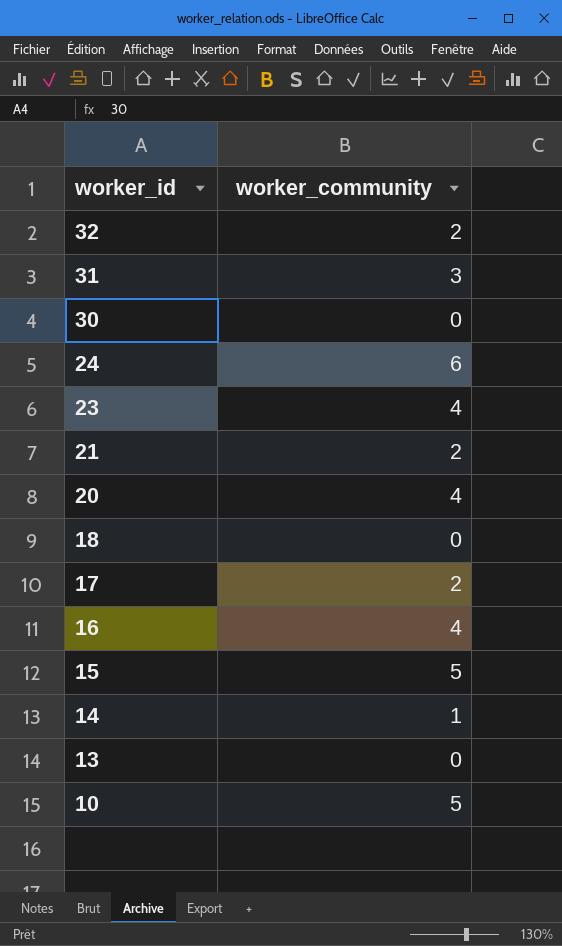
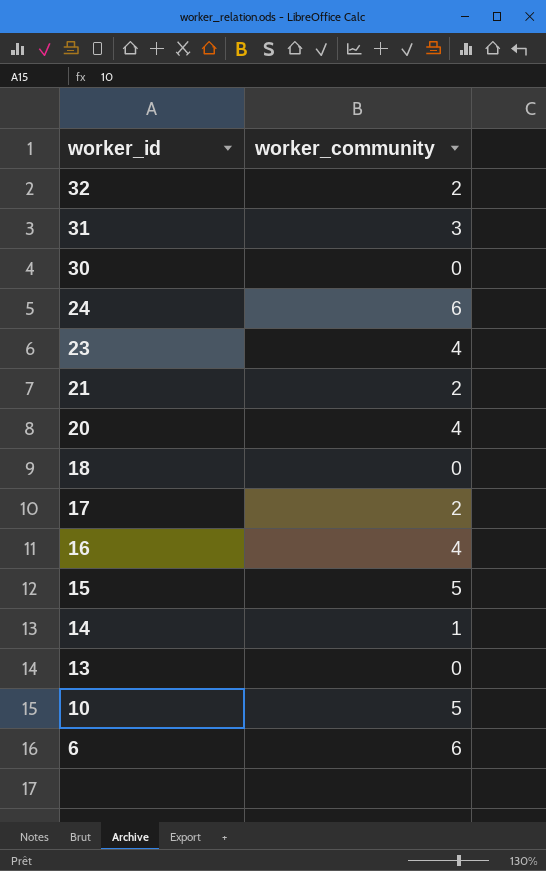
row 6: none -> 6

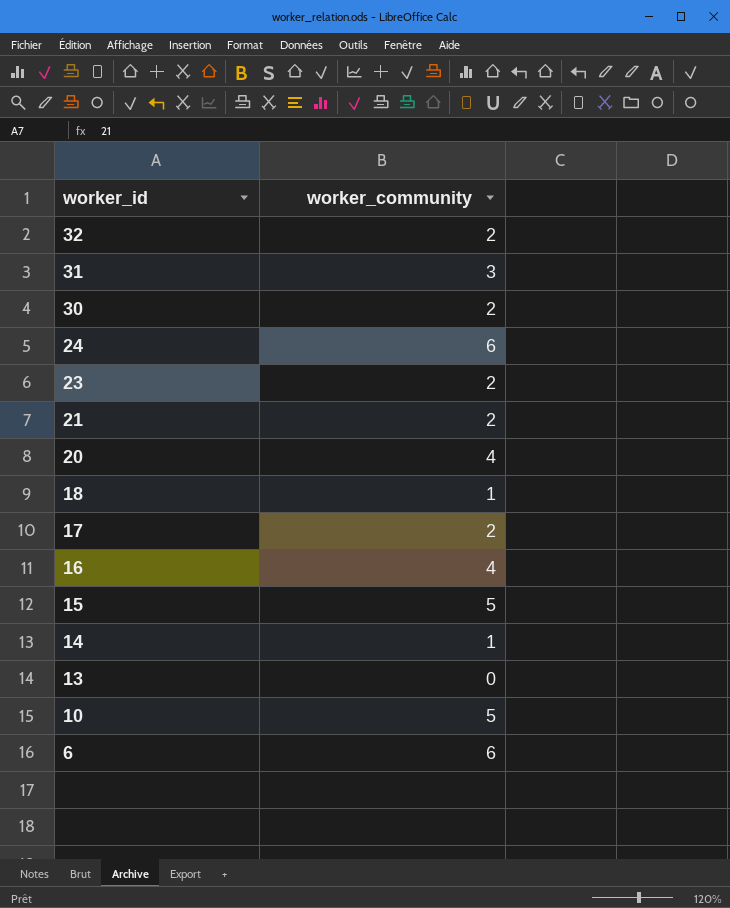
30 | worker_community: 0 -> 2
23 | worker_community: 4 -> 2
18 | worker_community: 0 -> 1

